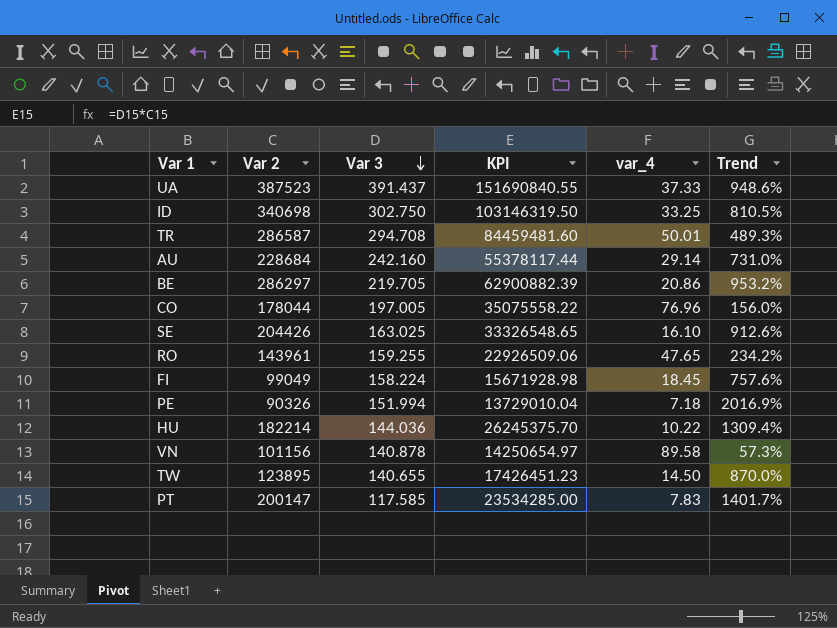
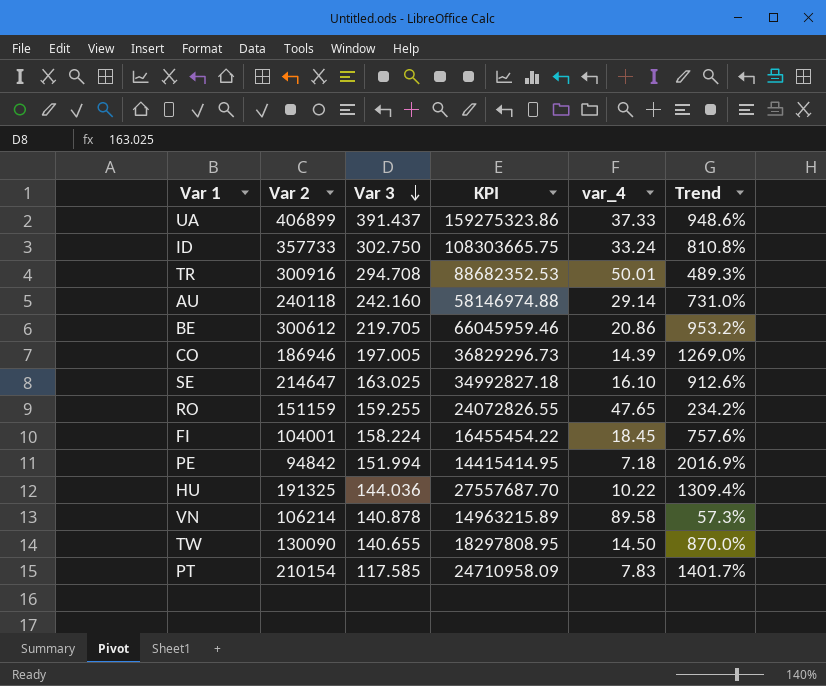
UA | Var 2: 387523 -> 406899
UA | KPI: 151690840.55 -> 159275323.86
ID | Var 2: 340698 -> 357733
ID | KPI: 103146319.50 -> 108303665.75
ID | var_4: 33.25 -> 33.24
ID | Trend: 810.5% -> 810.8%
TR | Var 2: 286587 -> 300916
TR | KPI: 84459481.60 -> 88682352.53
AU | Var 2: 228684 -> 240118
AU | KPI: 55378117.44 -> 58146974.88
BE | Var 2: 286297 -> 300612
BE | KPI: 62900882.39 -> 66045959.46
CO | Var 2: 178044 -> 186946
CO | KPI: 35075558.22 -> 36829296.73
CO | var_4: 76.96 -> 14.39
CO | Trend: 156.0% -> 1269.0%
SE | Var 2: 204426 -> 214647
SE | KPI: 33326548.65 -> 34992827.18
RO | Var 2: 143961 -> 151159
RO | KPI: 22926509.06 -> 24072826.55
FI | Var 2: 99049 -> 104001
FI | KPI: 15671928.98 -> 16455454.22
PE | Var 2: 90326 -> 94842
PE | KPI: 13729010.04 -> 14415414.95
HU | Var 2: 182214 -> 191325
HU | KPI: 26245375.70 -> 27557687.70
VN | Var 2: 101156 -> 106214
VN | KPI: 14250654.97 -> 14963215.89
TW | Var 2: 123895 -> 130090
TW | KPI: 17426451.23 -> 18297808.95
PT | Var 2: 200147 -> 210154
PT | KPI: 23534285.00 -> 24710958.09

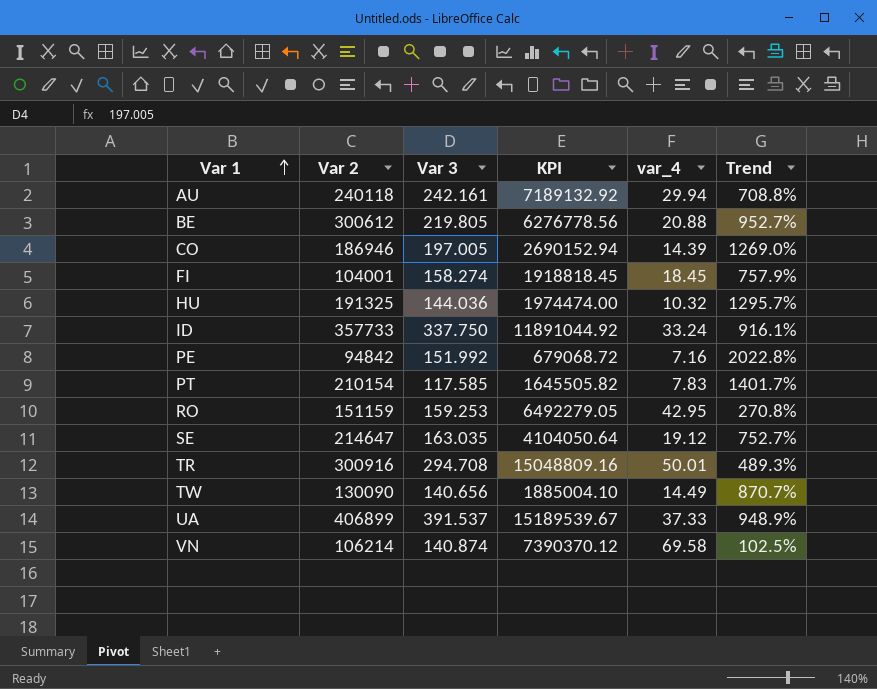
row order: Var 3 descending -> Var 1 ascending
column KPI | formula: [Var 2] * [Var 3] -> [Var 2] * [var_4]
AU | Var 3: 242.160 -> 242.161
AU | var_4: 29.14 -> 29.94
AU | Trend: 731.0% -> 708.8%
BE | Var 3: 219.705 -> 219.805
BE | var_4: 20.86 -> 20.88
BE | Trend: 953.2% -> 952.7%
FI | Var 3: 158.224 -> 158.274
FI | Trend: 757.6% -> 757.9%
HU | var_4: 10.22 -> 10.32
HU | Trend: 1309.4% -> 1295.7%
ID | Var 3: 302.750 -> 337.750
ID | Trend: 810.8% -> 916.1%
PE | Var 3: 151.994 -> 151.992
PE | var_4: 7.18 -> 7.16
PE | Trend: 2016.9% -> 2022.8%
RO | Var 3: 159.255 -> 159.253
RO | var_4: 47.65 -> 42.95
RO | Trend: 234.2% -> 270.8%
SE | Var 3: 163.025 -> 163.035
SE | var_4: 16.10 -> 19.12
SE | Trend: 912.6% -> 752.7%
TW | Var 3: 140.655 -> 140.656
TW | var_4: 14.50 -> 14.49
TW | Trend: 870.0% -> 870.7%
UA | Var 3: 391.437 -> 391.537
UA | Trend: 948.6% -> 948.9%
VN | Var 3: 140.878 -> 140.874
VN | var_4: 89.58 -> 69.58
VN | Trend: 57.3% -> 102.5%

